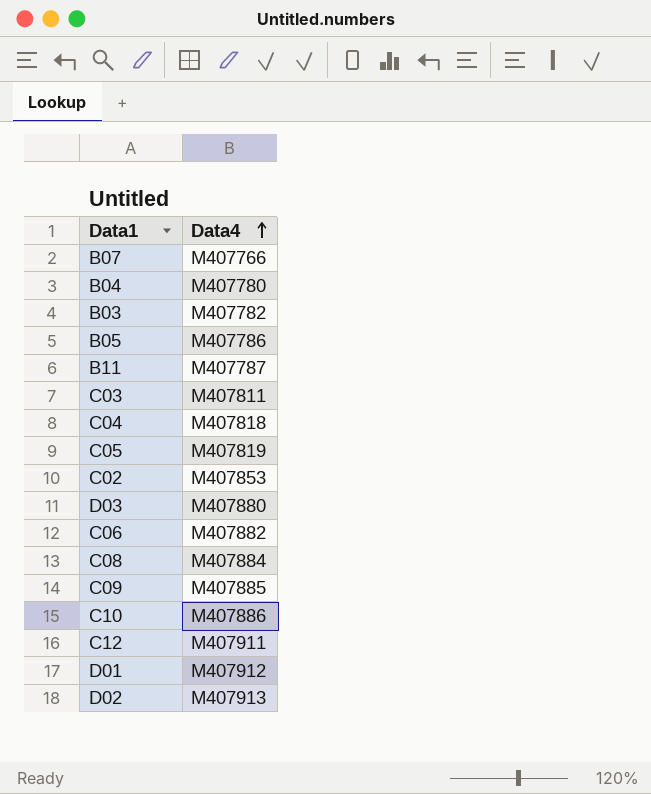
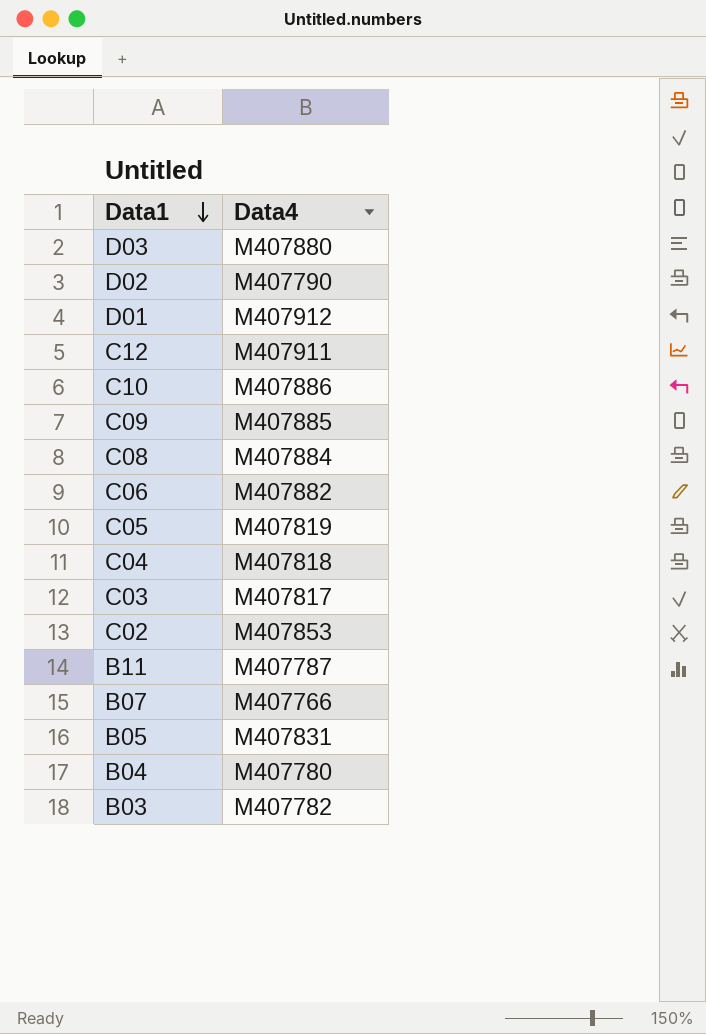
row order: Data4 ascending -> Data1 descending
D02 | Data4: M407913 -> M407790
C03 | Data4: M407811 -> M407817
B05 | Data4: M407786 -> M407831

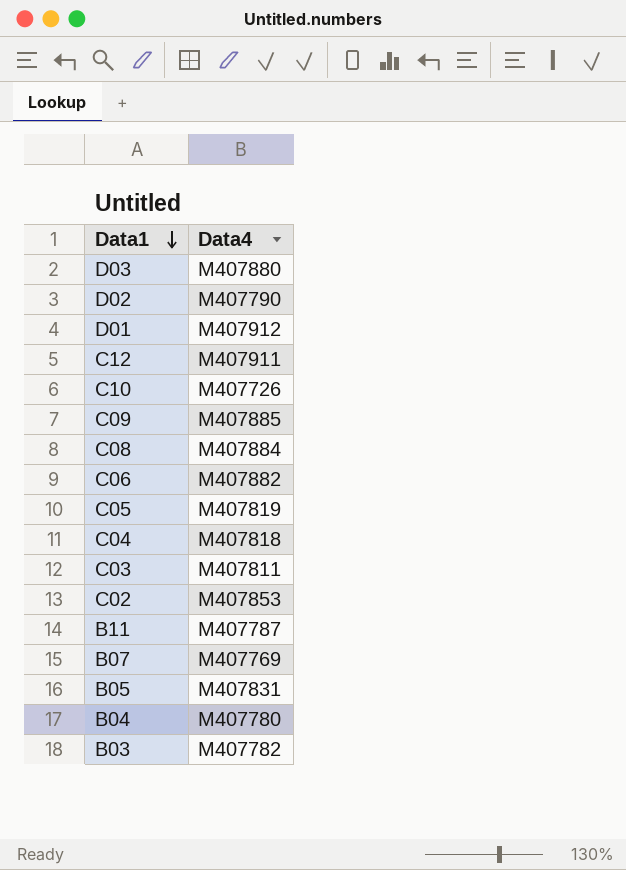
C10 | Data4: M407886 -> M407726
C03 | Data4: M407817 -> M407811
B07 | Data4: M407766 -> M407769

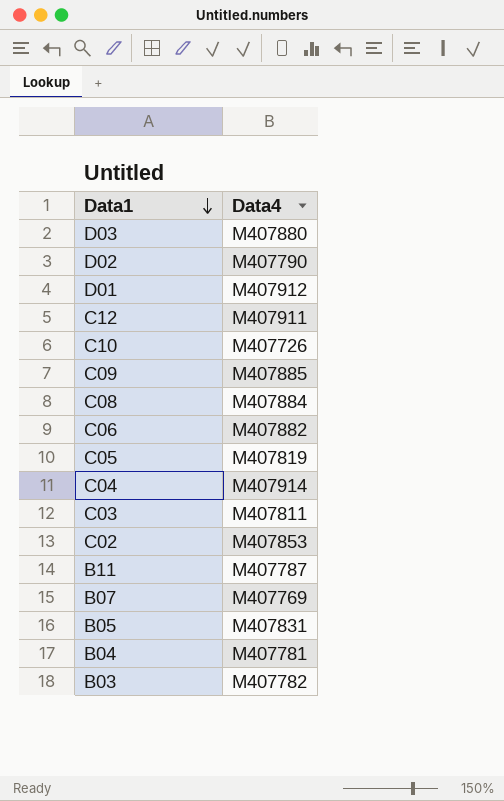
C04 | Data4: M407818 -> M407914
B04 | Data4: M407780 -> M407781

